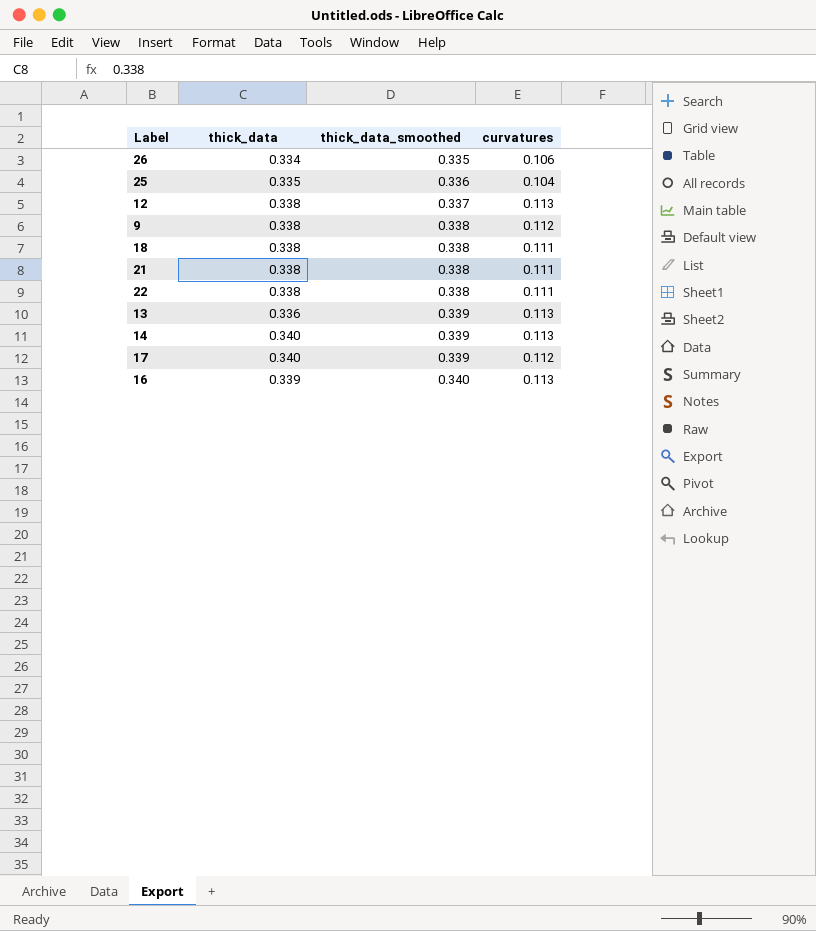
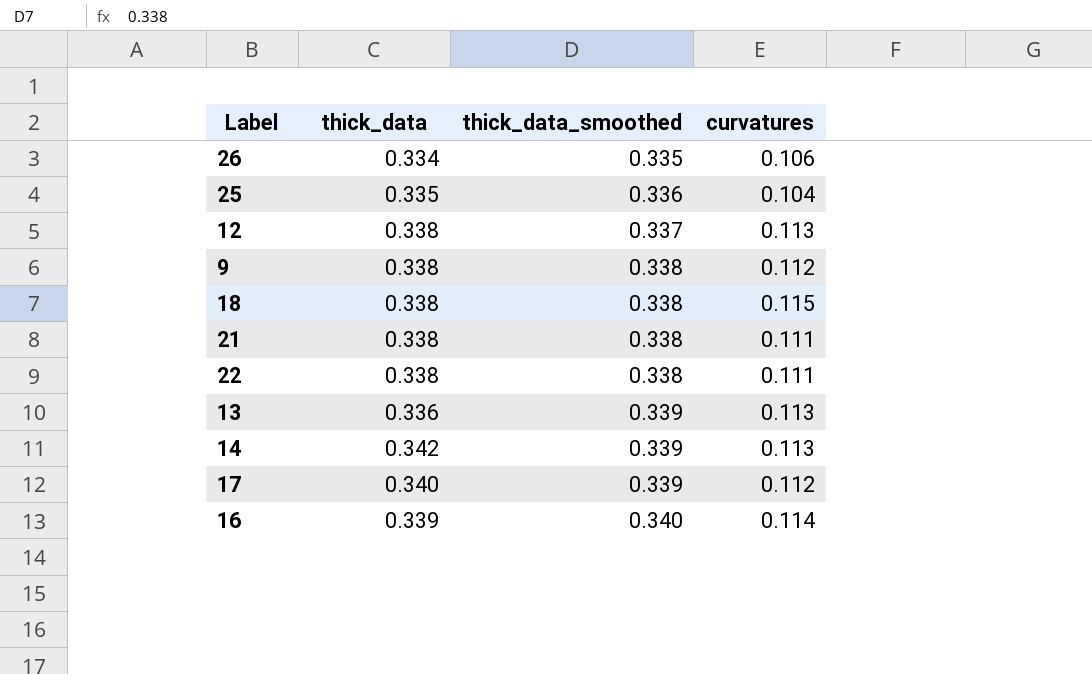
18 | curvatures: 0.111 -> 0.115
14 | thick_data: 0.340 -> 0.342
16 | curvatures: 0.113 -> 0.114

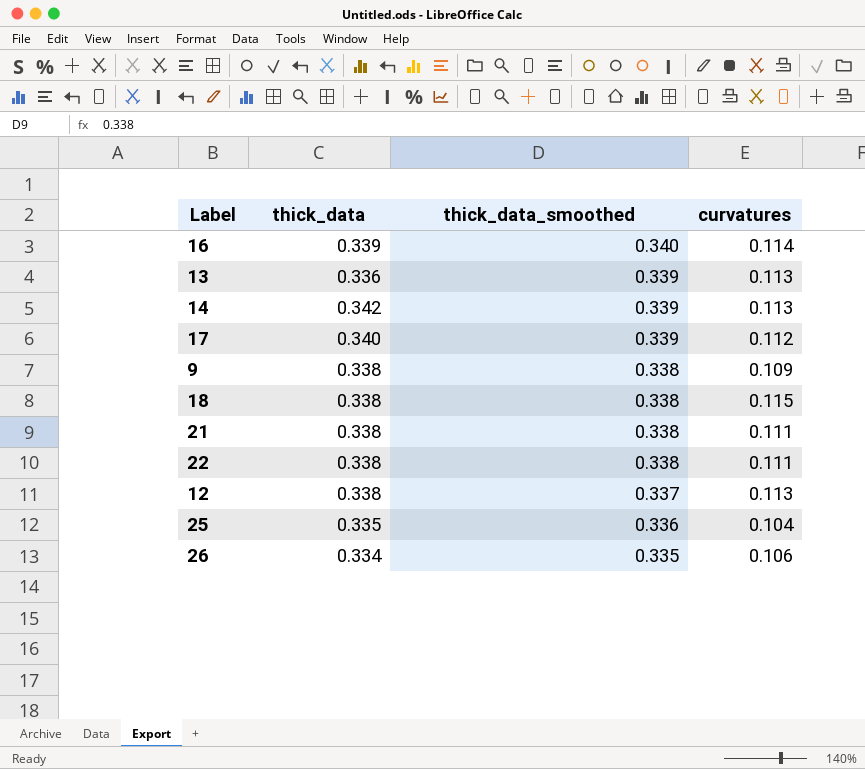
row order: thick_data_smoothed ascending -> thick_data_smoothed descending
9 | curvatures: 0.112 -> 0.109

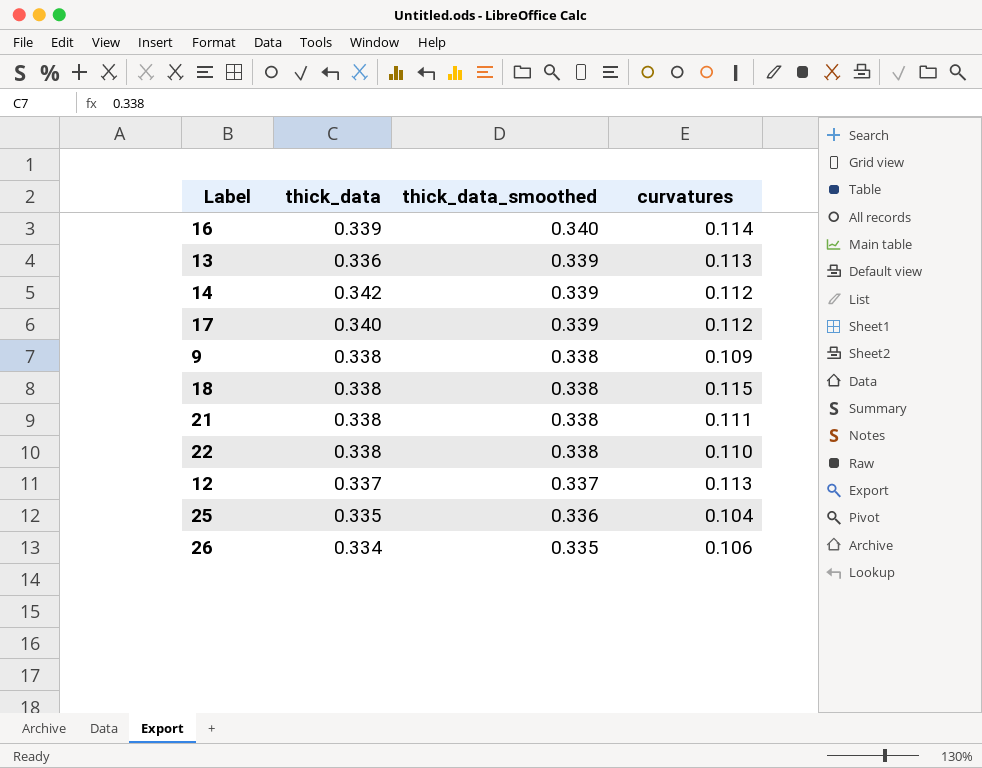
14 | curvatures: 0.113 -> 0.112
22 | curvatures: 0.111 -> 0.110
12 | thick_data: 0.338 -> 0.337

